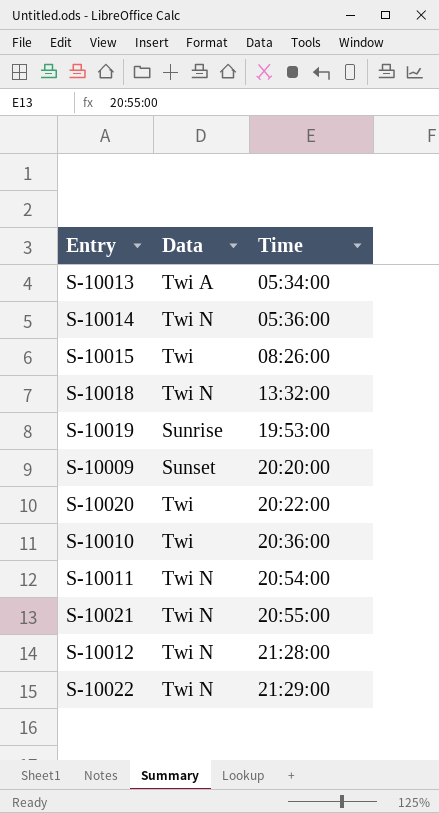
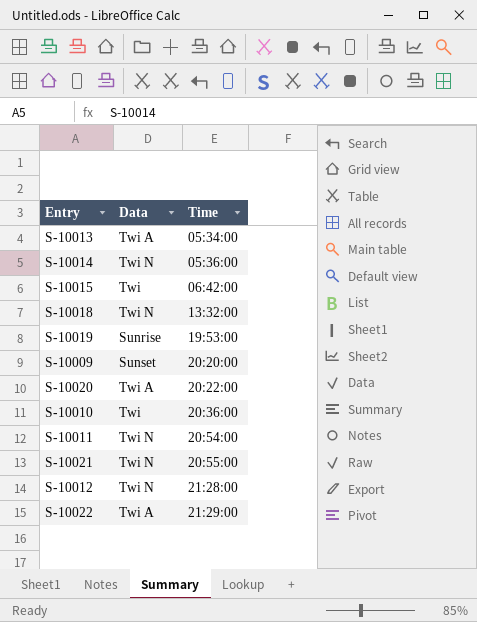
S-10015 | Time: 08:26:00 -> 06:42:00
S-10020 | Data: Twi -> Twi A
S-10022 | Data: Twi N -> Twi A

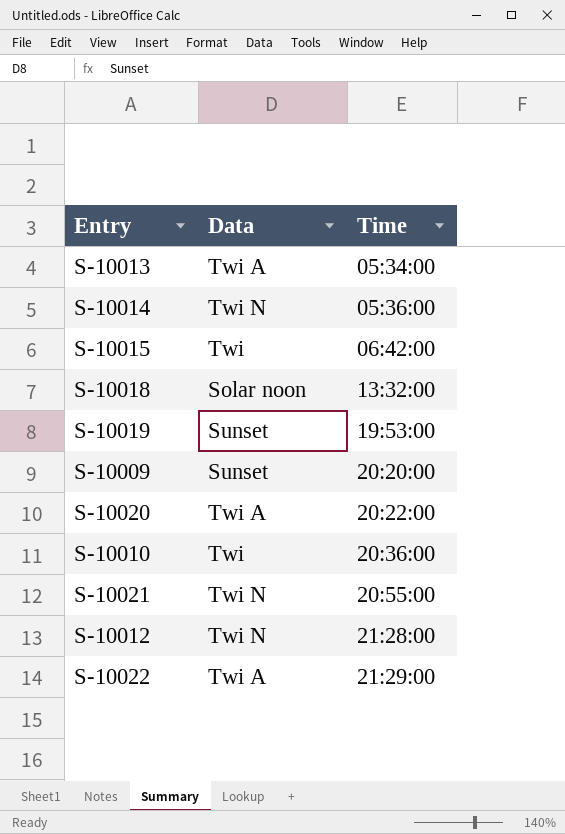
row S-10011: Twi N | 20:54:00 -> none
S-10018 | Data: Twi N -> Solar noon
S-10019 | Data: Sunrise -> Sunset

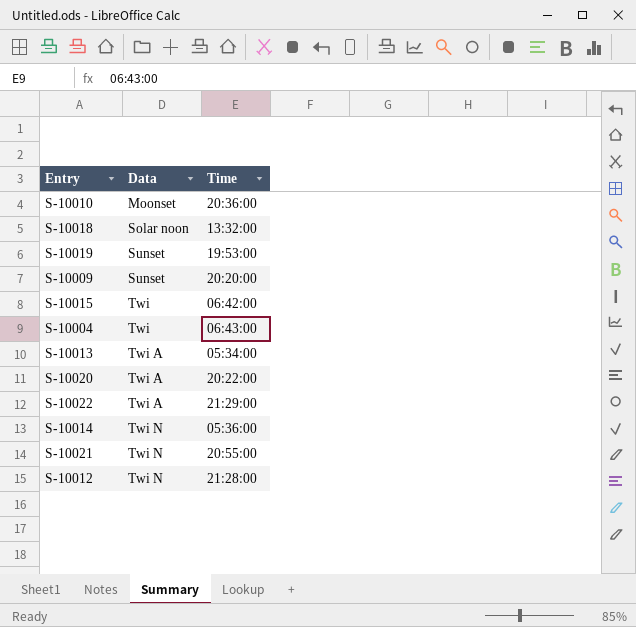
row order: Time ascending -> Data ascending
S-10010 | Data: Twi -> Moonset
row S-10004: none -> Twi | 06:43:00

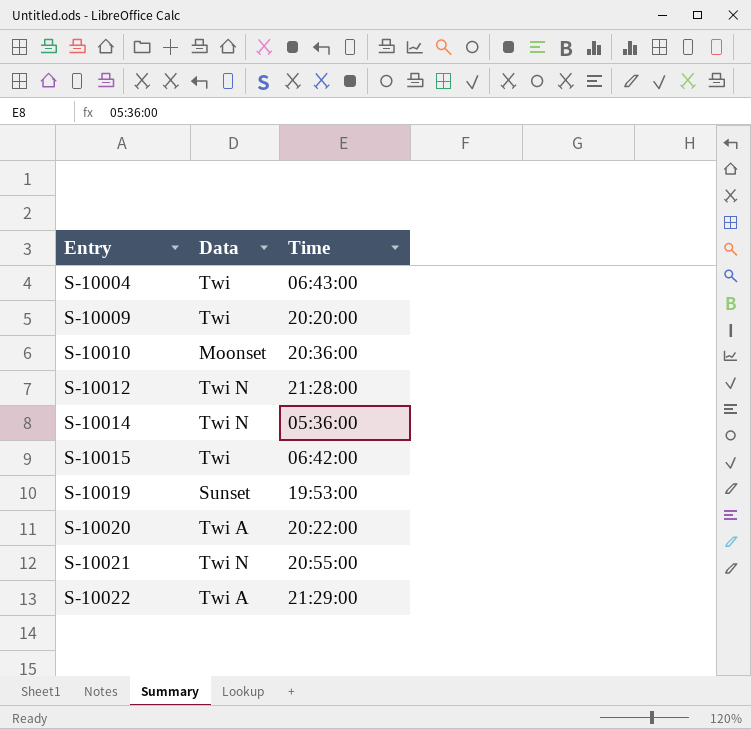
row order: Data ascending -> Entry ascending
row S-10018: Solar noon | 13:32:00 -> none
row S-10013: Twi A | 05:34:00 -> none
S-10009 | Data: Sunset -> Twi

